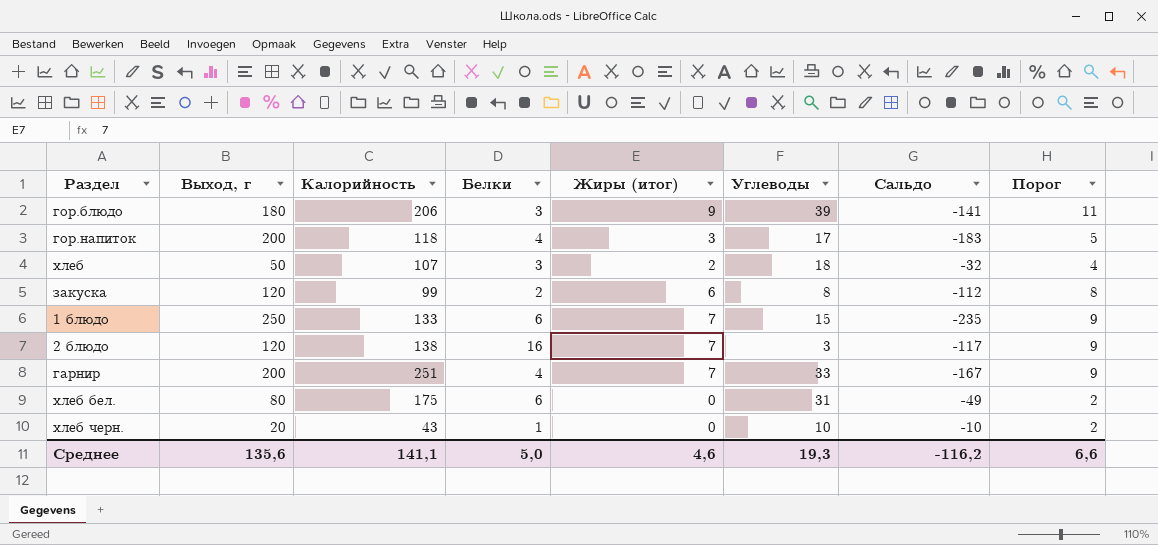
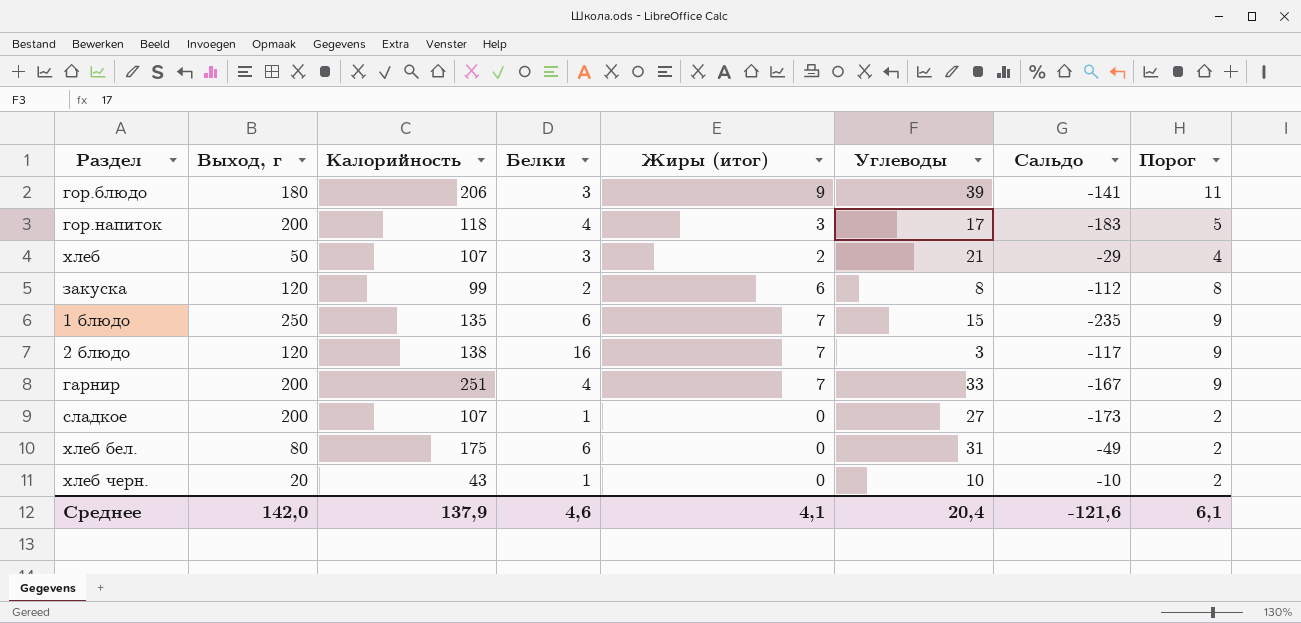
хлеб | Углеводы: 18 -> 21
хлеб | Сальдо: -32 -> -29
1 блюдо | Калорийность: 133 -> 135
row сладкое: none -> 200 | 107 | 1 | 0 | 27 | -173 | 2
Среднее | Выход, г: 135,6 -> 142,0
Среднее | Калорийность: 141,1 -> 137,9
Среднее | Белки: 5,0 -> 4,6
Среднее | Жиры (итог): 4,6 -> 4,1
Среднее | Углеводы: 19,3 -> 20,4
Среднее | Сальдо: -116,2 -> -121,6
Среднее | Порог: 6,6 -> 6,1

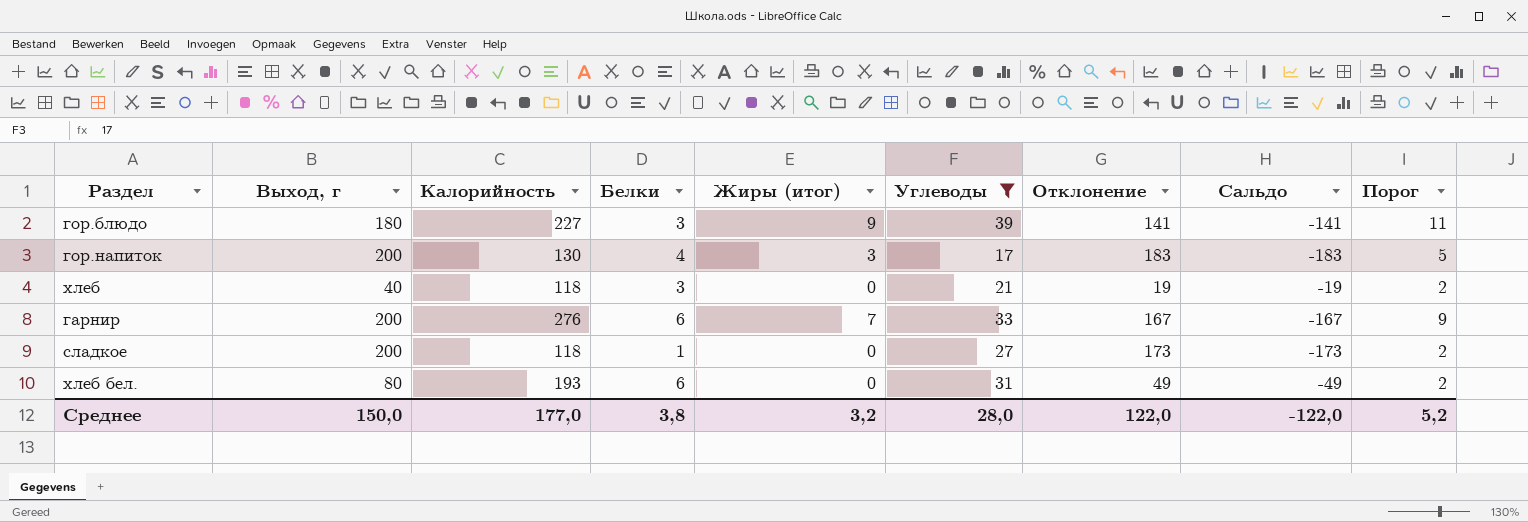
filter: none -> Углеводы >= 17
column Отклонение | formula: none -> [Выход, г] - [Углеводы]
гор.блюдо | Калорийность: 206 -> 227
гор.напиток | Калорийность: 118 -> 130
хлеб | Выход, г: 50 -> 40
хлеб | Калорийность: 107 -> 118
хлеб | Жиры (итог): 2 -> 0
хлеб | Сальдо: -29 -> -19
хлеб | Порог: 4 -> 2
гарнир | Калорийность: 251 -> 276
гарнир | Белки: 4 -> 6
сладкое | Калорийность: 107 -> 118
хлеб бел. | Калорийность: 175 -> 193
Среднее | Выход, г: 142,0 -> 150,0
Среднее | Калорийность: 137,9 -> 177,0
Среднее | Белки: 4,6 -> 3,8
Среднее | Жиры (итог): 4,1 -> 3,2
Среднее | Углеводы: 20,4 -> 28,0
Среднее | Сальдо: -121,6 -> -122,0
Среднее | Порог: 6,1 -> 5,2

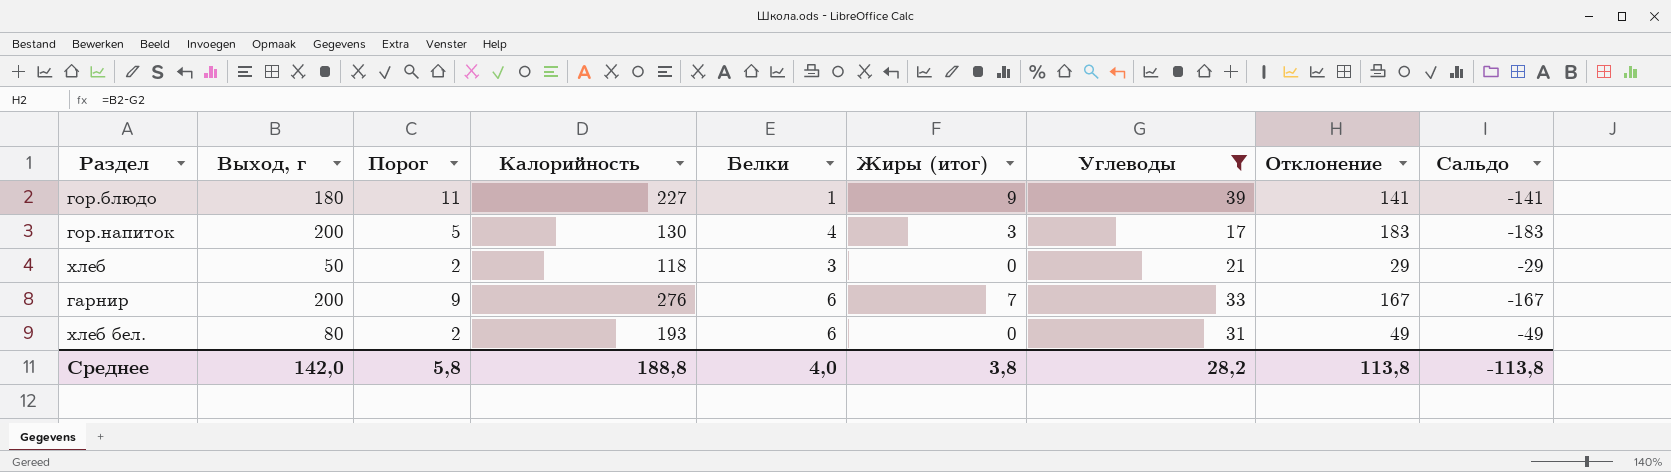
column Порог | position: 9 -> 3
row сладкое: 200 | 118 | 1 | 0 | 27 | 173 | -173 | 2 -> none
гор.блюдо | Белки: 3 -> 1
хлеб | Выход, г: 40 -> 50
хлеб | Отклонение: 19 -> 29
хлеб | Сальдо: -19 -> -29
Среднее | Выход, г: 150,0 -> 142,0
Среднее | Порог: 5,2 -> 5,8
Среднее | Калорийность: 177,0 -> 188,8
Среднее | Белки: 3,8 -> 4,0
Среднее | Жиры (итог): 3,2 -> 3,8
Среднее | Углеводы: 28,0 -> 28,2
Среднее | Отклонение: 122,0 -> 113,8
Среднее | Сальдо: -122,0 -> -113,8

